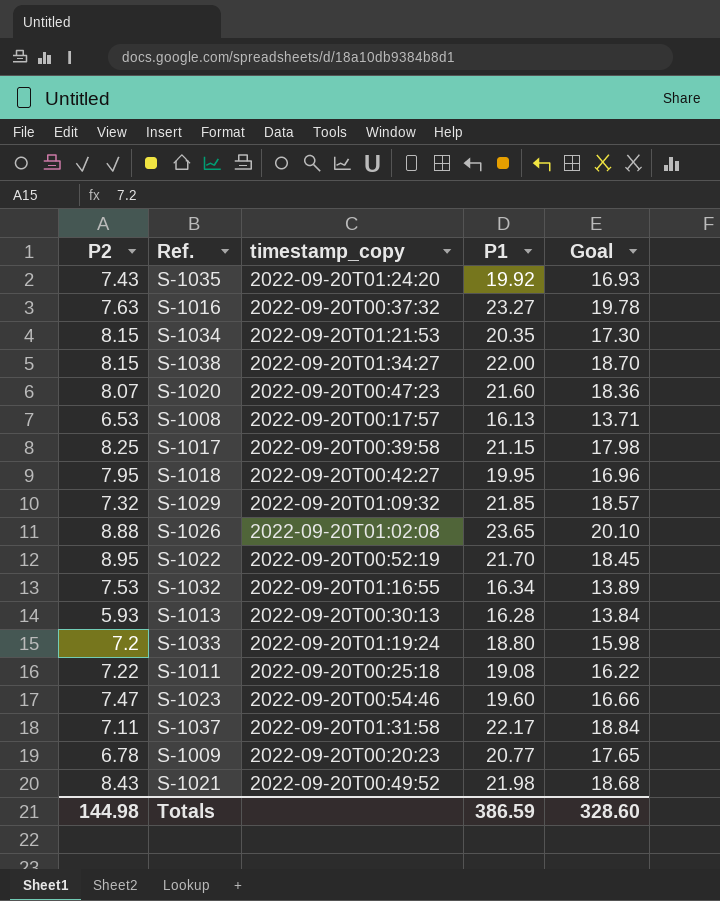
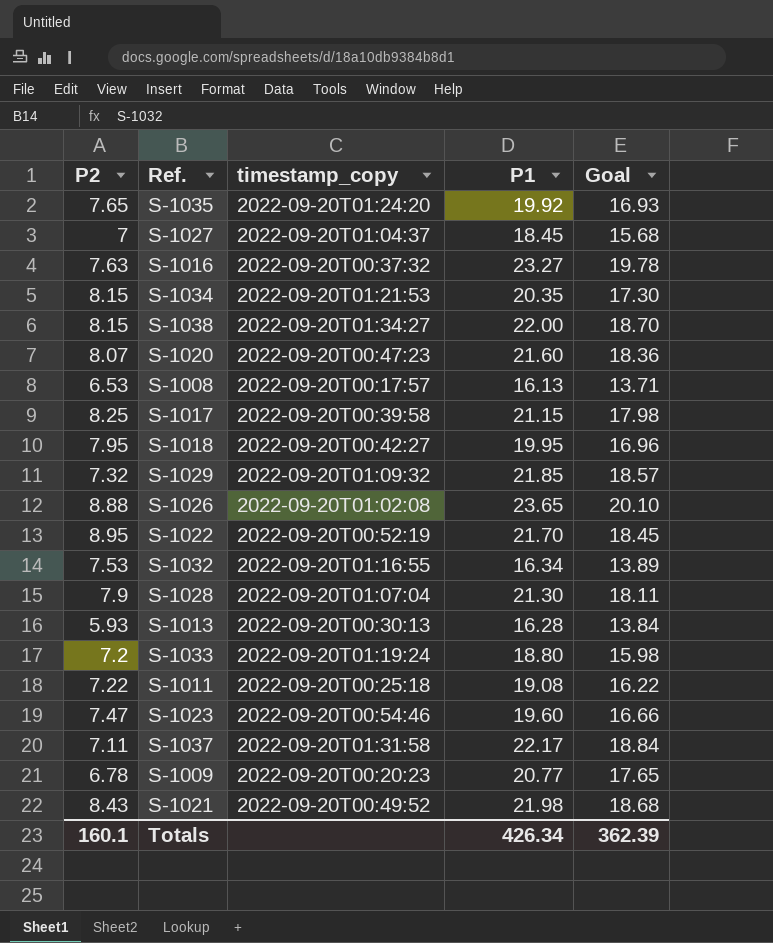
S-1035 | P2: 7.43 -> 7.65
row S-1027: none -> 7 | 2022-09-20T01:04:37 | 18.45 | 15.68
row S-1028: none -> 7.9 | 2022-09-20T01:07:04 | 21.30 | 18.11
Totals | P2: 144.98 -> 160.1
Totals | P1: 386.59 -> 426.34
Totals | Goal: 328.60 -> 362.39

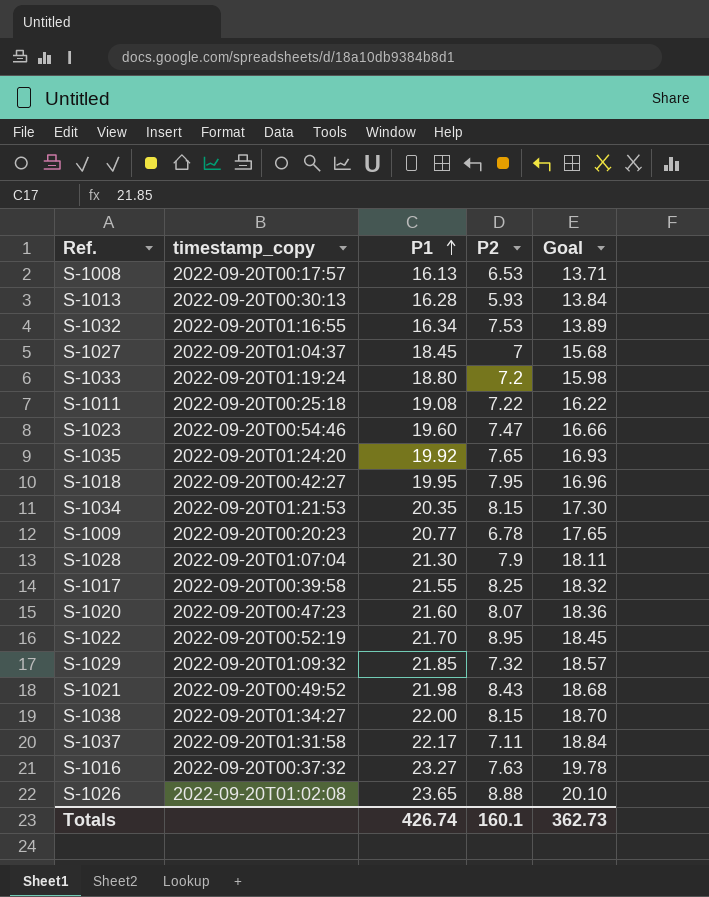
row order: none -> P1 ascending
column P2 | position: 1 -> 4
S-1017 | P1: 21.15 -> 21.55
S-1017 | Goal: 17.98 -> 18.32
Totals | P1: 426.34 -> 426.74
Totals | Goal: 362.39 -> 362.73

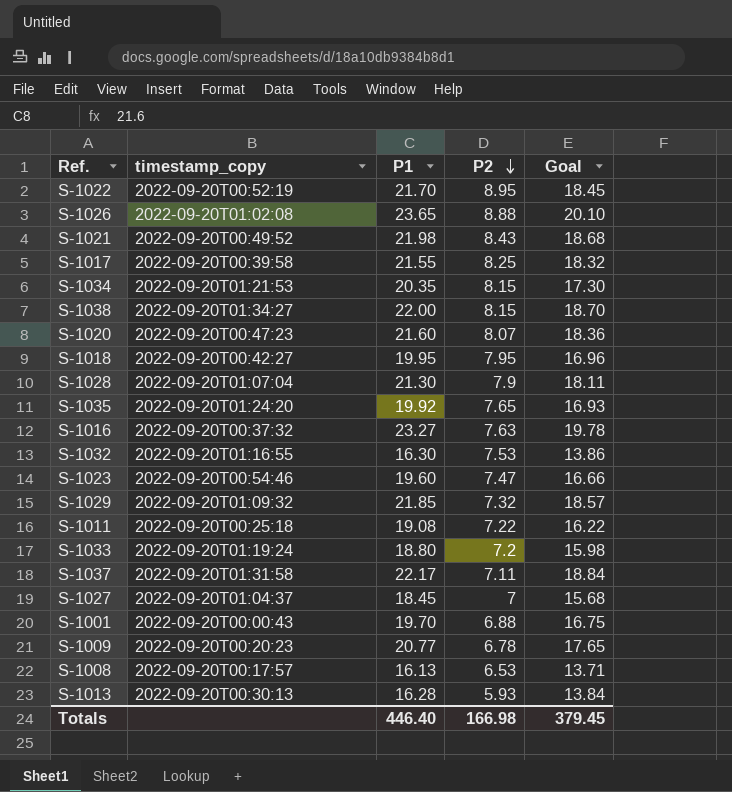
row order: P1 ascending -> P2 descending
S-1032 | P1: 16.34 -> 16.30
S-1032 | Goal: 13.89 -> 13.86
row S-1001: none -> 2022-09-20T00:00:43 | 19.70 | 6.88 | 16.75
Totals | P1: 426.74 -> 446.40
Totals | P2: 160.1 -> 166.98
Totals | Goal: 362.73 -> 379.45

